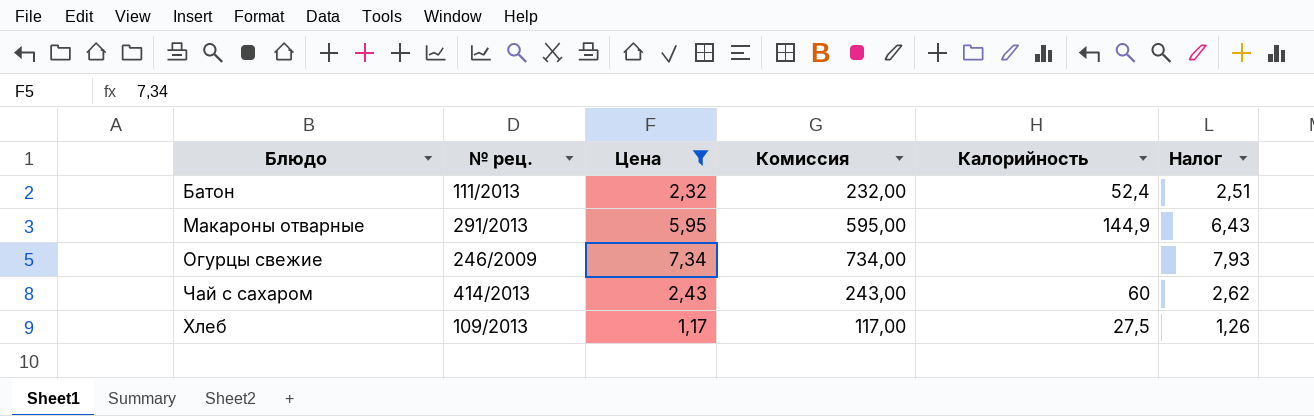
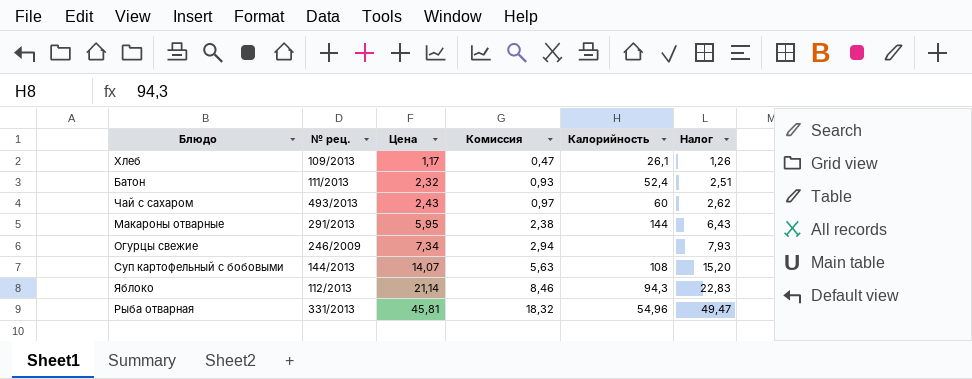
filter: Цена <= 7,34 -> none
row order: none -> Цена ascending
column Комиссия | formula: [Цена] * 100 -> [Цена] * 0,4
Хлеб | Калорийность: 27,5 -> 26,1
Чай с сахаром | № рец.: 414/2013 -> 493/2013
Макароны отварные | Калорийность: 144,9 -> 144

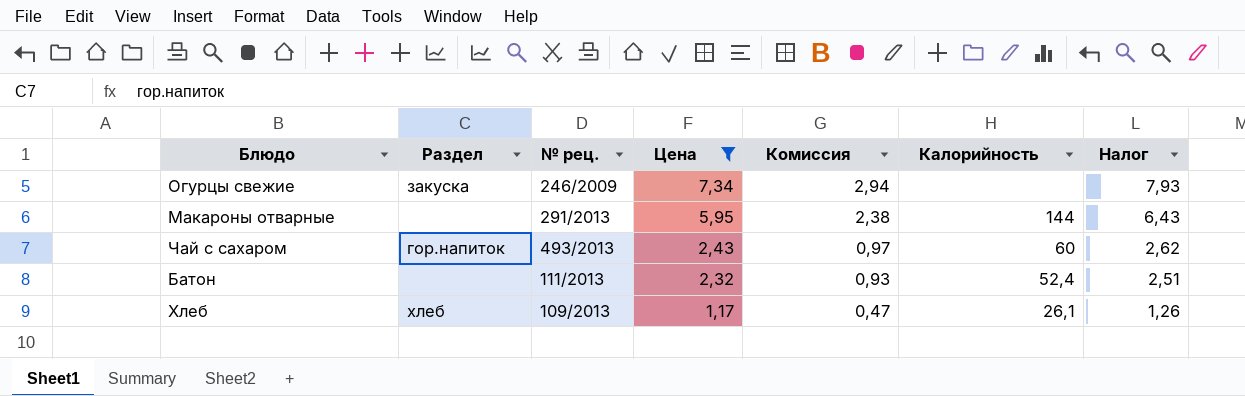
filter: none -> Цена <= 7,34
row order: Цена ascending -> Цена descending
column Раздел | position: none -> 2

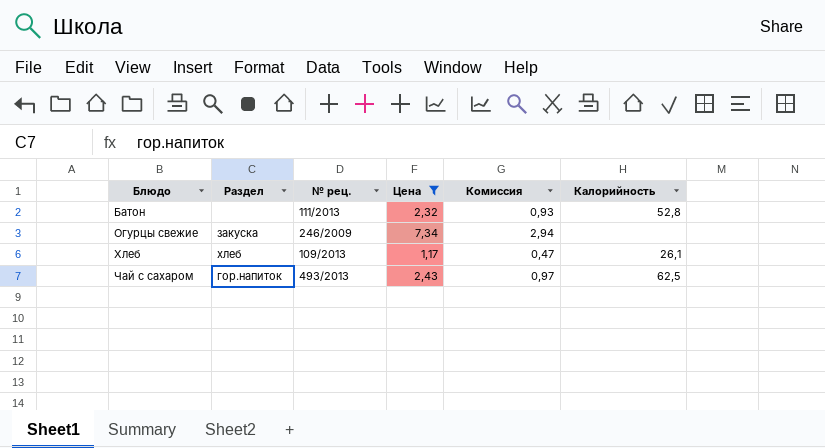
row order: Цена descending -> Блюдо ascending
column Налог | formula: [Цена] * 1,08 -> none
row Макароны отварные: none | 291/2013 | 5,95 | 2,38 | 144 | 6,43 -> none
Батон | Калорийность: 52,4 -> 52,8
Чай с сахаром | Калорийность: 60 -> 62,5

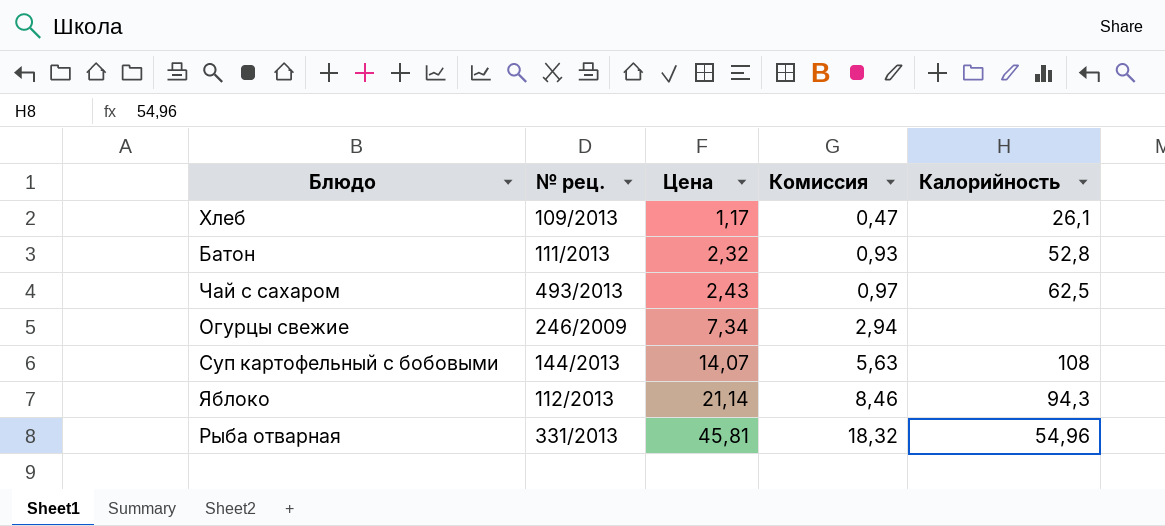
filter: Цена <= 7,34 -> none
row order: Блюдо ascending -> Цена ascending
column Раздел | position: 2 -> none

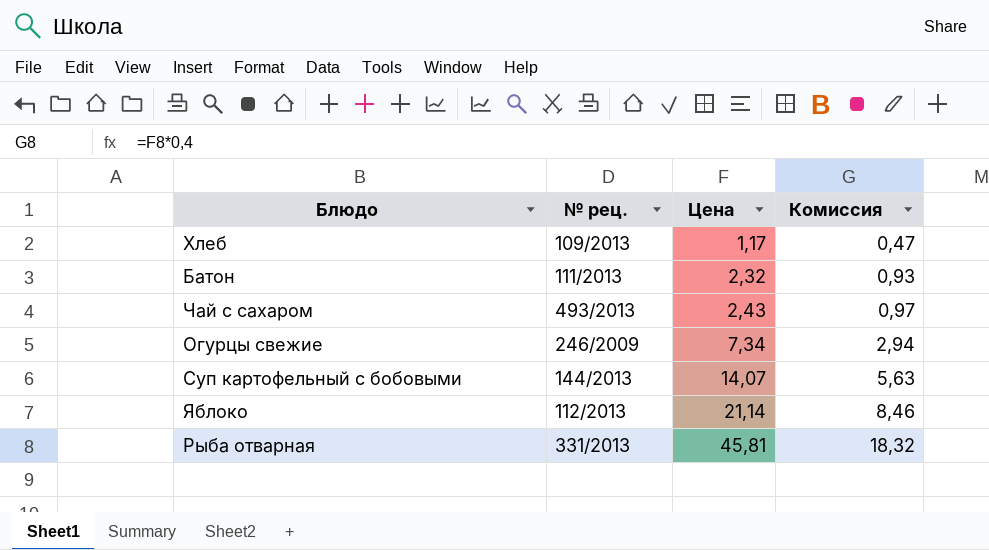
column Калорийность | position: 5 -> none

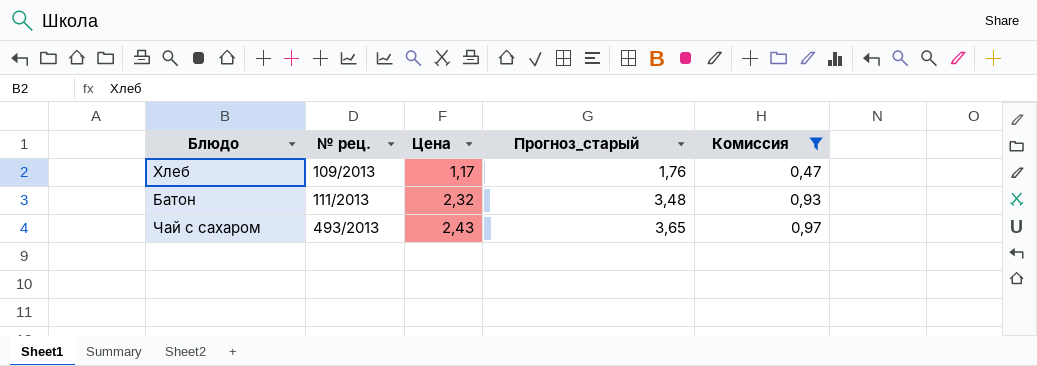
filter: none -> Комиссия <= 0,97
column Прогноз_старый | formula: none -> [Цена] * 1,5

